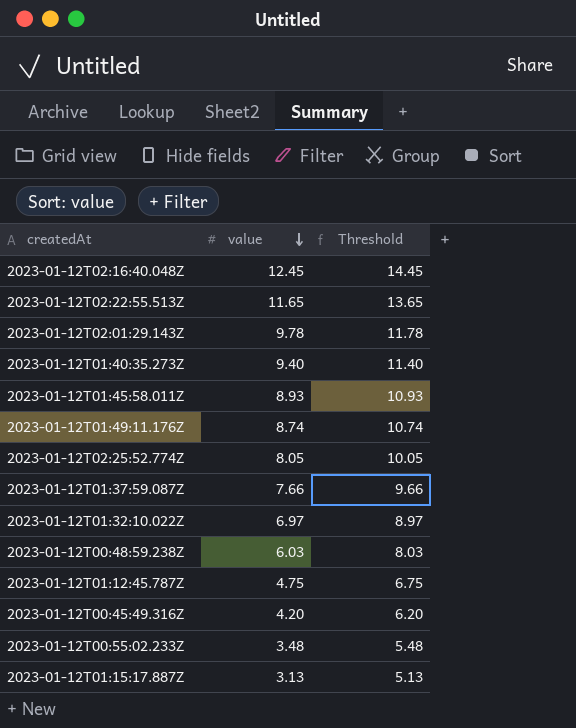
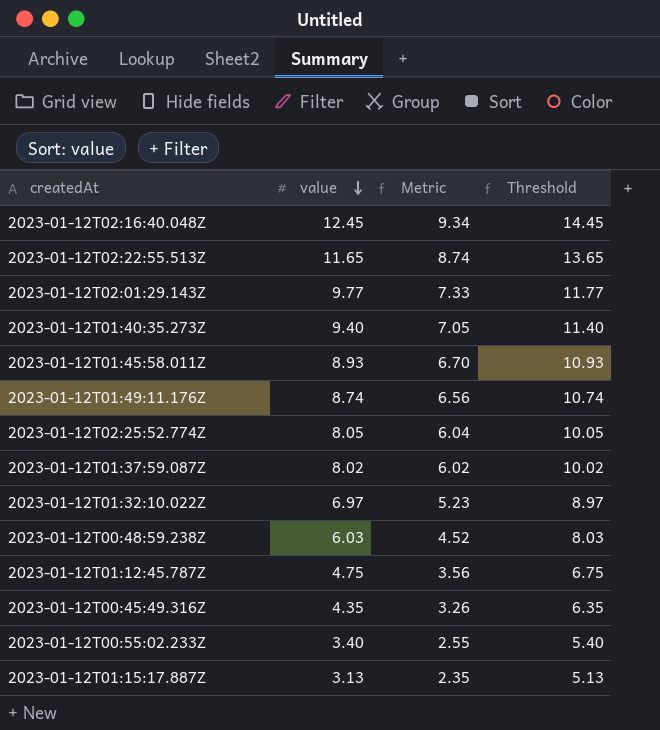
column Metric | formula: none -> [value] * 0.75
2023-01-12T02:01:29.143Z | value: 9.78 -> 9.77
2023-01-12T02:01:29.143Z | Threshold: 11.78 -> 11.77
2023-01-12T01:37:59.087Z | value: 7.66 -> 8.02
2023-01-12T01:37:59.087Z | Threshold: 9.66 -> 10.02
2023-01-12T00:45:49.316Z | value: 4.20 -> 4.35
2023-01-12T00:45:49.316Z | Threshold: 6.20 -> 6.35
2023-01-12T00:55:02.233Z | value: 3.48 -> 3.40
2023-01-12T00:55:02.233Z | Threshold: 5.48 -> 5.40

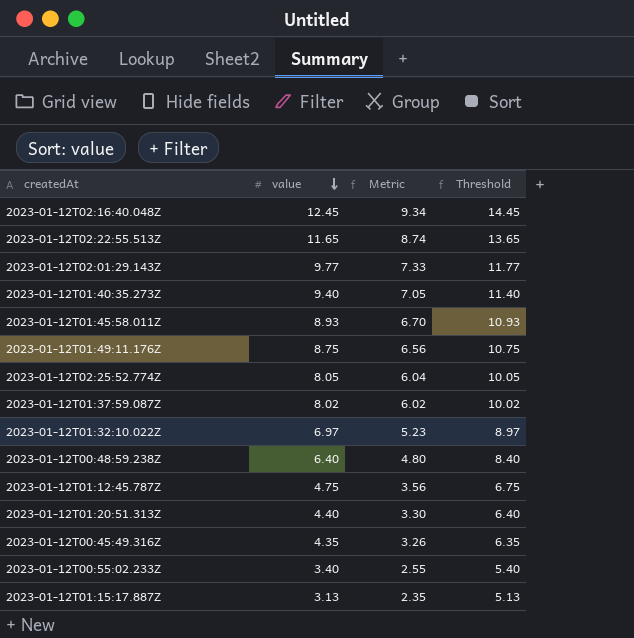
2023-01-12T01:49:11.176Z | value: 8.74 -> 8.75
2023-01-12T01:49:11.176Z | Threshold: 10.74 -> 10.75
2023-01-12T00:48:59.238Z | value: 6.03 -> 6.40
2023-01-12T00:48:59.238Z | Metric: 4.52 -> 4.80
2023-01-12T00:48:59.238Z | Threshold: 8.03 -> 8.40
row 2023-01-12T01:20:51.313Z: none -> 4.40 | 3.30 | 6.40

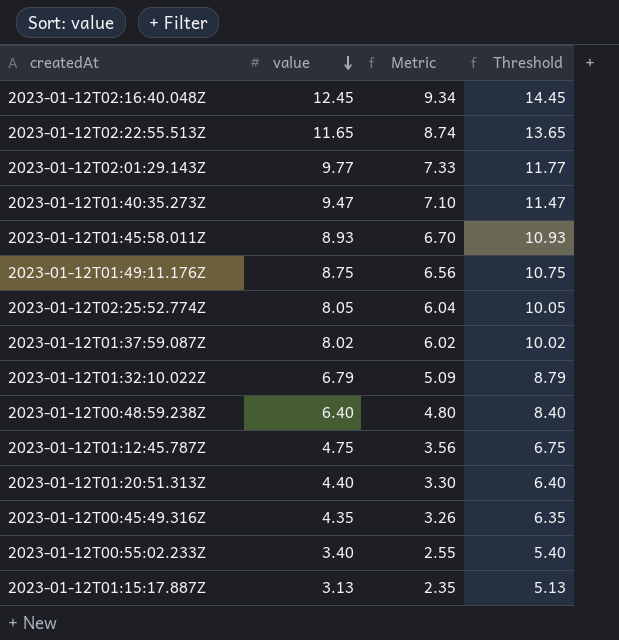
2023-01-12T01:40:35.273Z | value: 9.40 -> 9.47
2023-01-12T01:40:35.273Z | Metric: 7.05 -> 7.10
2023-01-12T01:40:35.273Z | Threshold: 11.40 -> 11.47
2023-01-12T01:32:10.022Z | value: 6.97 -> 6.79
2023-01-12T01:32:10.022Z | Metric: 5.23 -> 5.09
2023-01-12T01:32:10.022Z | Threshold: 8.97 -> 8.79

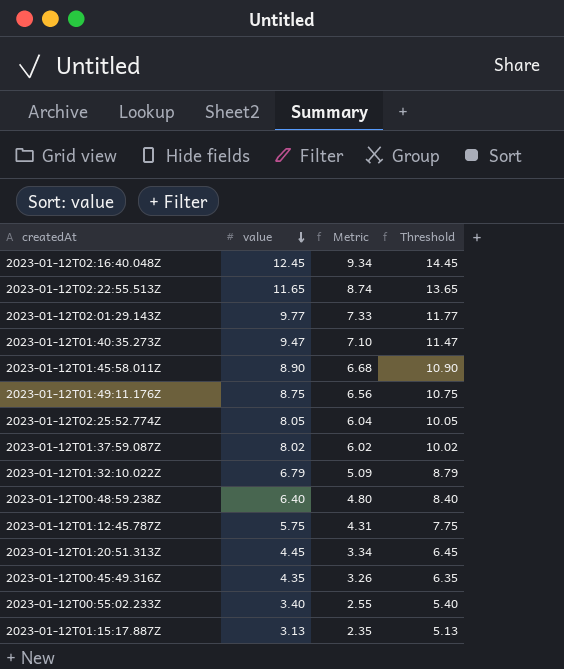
2023-01-12T01:45:58.011Z | value: 8.93 -> 8.90
2023-01-12T01:45:58.011Z | Metric: 6.70 -> 6.68
2023-01-12T01:45:58.011Z | Threshold: 10.93 -> 10.90
2023-01-12T01:12:45.787Z | value: 4.75 -> 5.75
2023-01-12T01:12:45.787Z | Metric: 3.56 -> 4.31
2023-01-12T01:12:45.787Z | Threshold: 6.75 -> 7.75
2023-01-12T01:20:51.313Z | value: 4.40 -> 4.45
2023-01-12T01:20:51.313Z | Metric: 3.30 -> 3.34
2023-01-12T01:20:51.313Z | Threshold: 6.40 -> 6.45

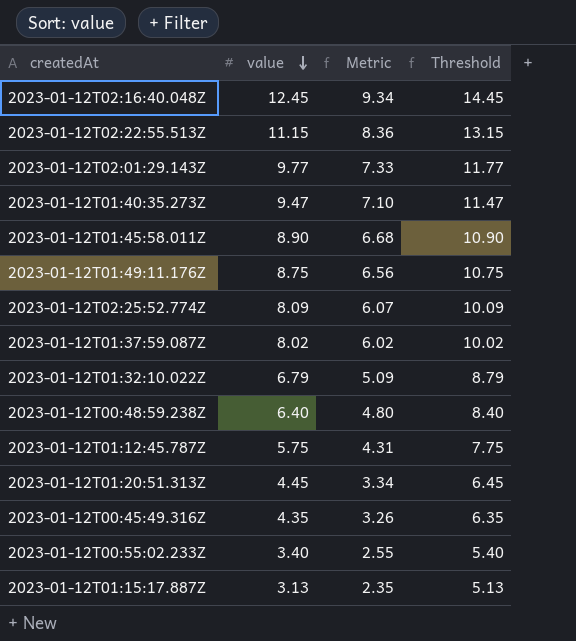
2023-01-12T02:22:55.513Z | value: 11.65 -> 11.15
2023-01-12T02:22:55.513Z | Metric: 8.74 -> 8.36
2023-01-12T02:22:55.513Z | Threshold: 13.65 -> 13.15
2023-01-12T02:25:52.774Z | value: 8.05 -> 8.09
2023-01-12T02:25:52.774Z | Metric: 6.04 -> 6.07
2023-01-12T02:25:52.774Z | Threshold: 10.05 -> 10.09

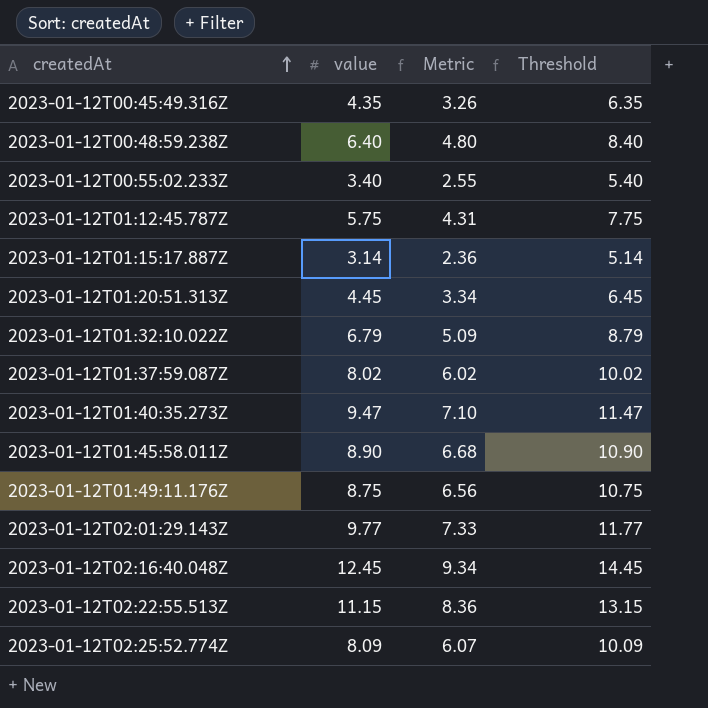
row order: value descending -> createdAt ascending
2023-01-12T01:15:17.887Z | value: 3.13 -> 3.14
2023-01-12T01:15:17.887Z | Metric: 2.35 -> 2.36
2023-01-12T01:15:17.887Z | Threshold: 5.13 -> 5.14

